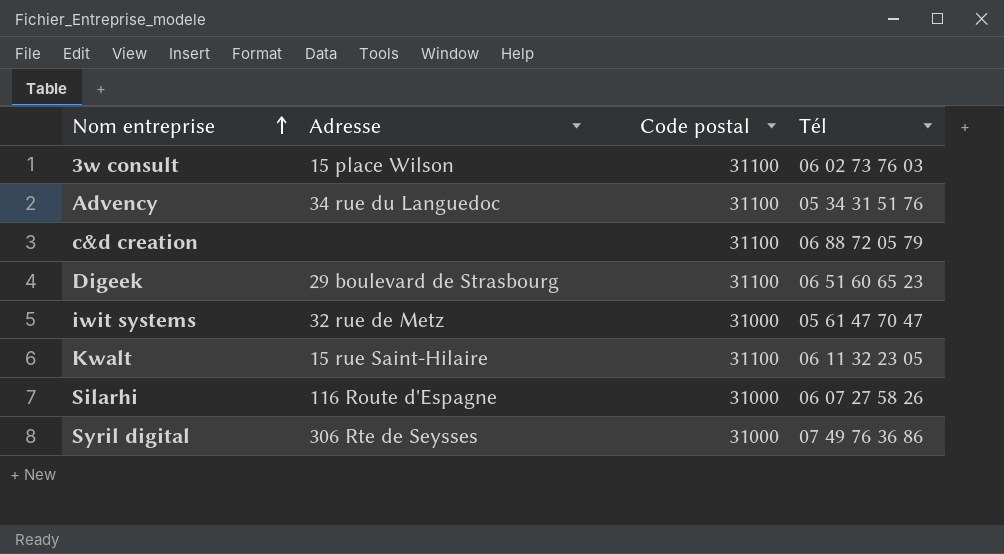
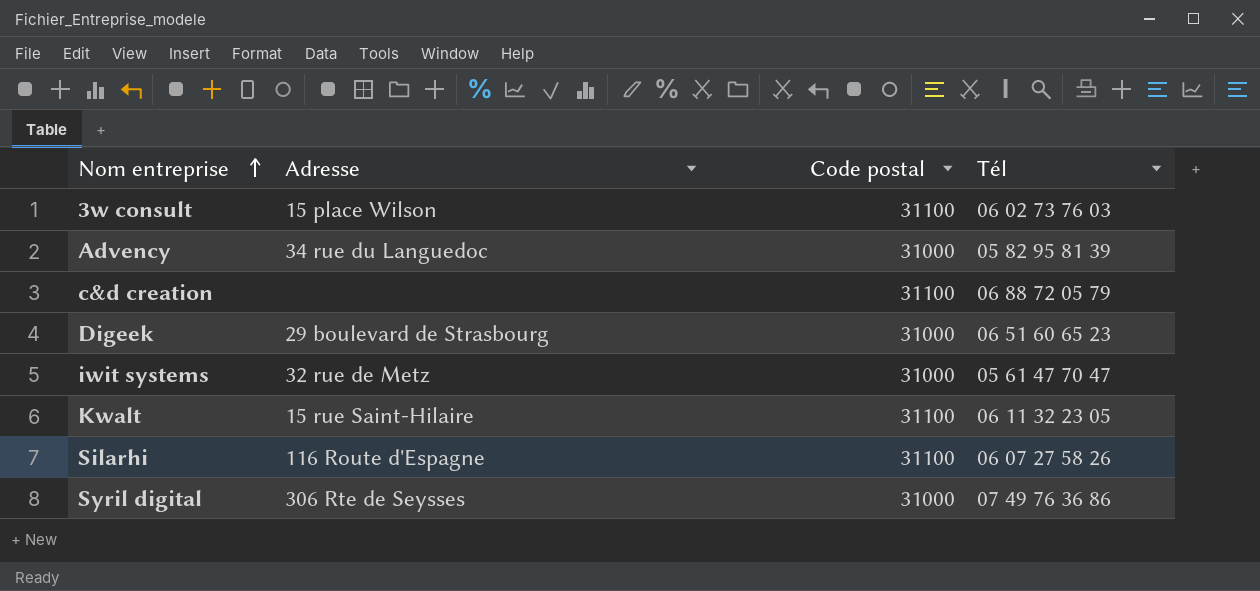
Advency | Code postal: 31100 -> 31000
Advency | Tél: 05 34 31 51 76 -> 05 82 95 81 39
Digeek | Code postal: 31100 -> 31000
Silarhi | Code postal: 31000 -> 31100

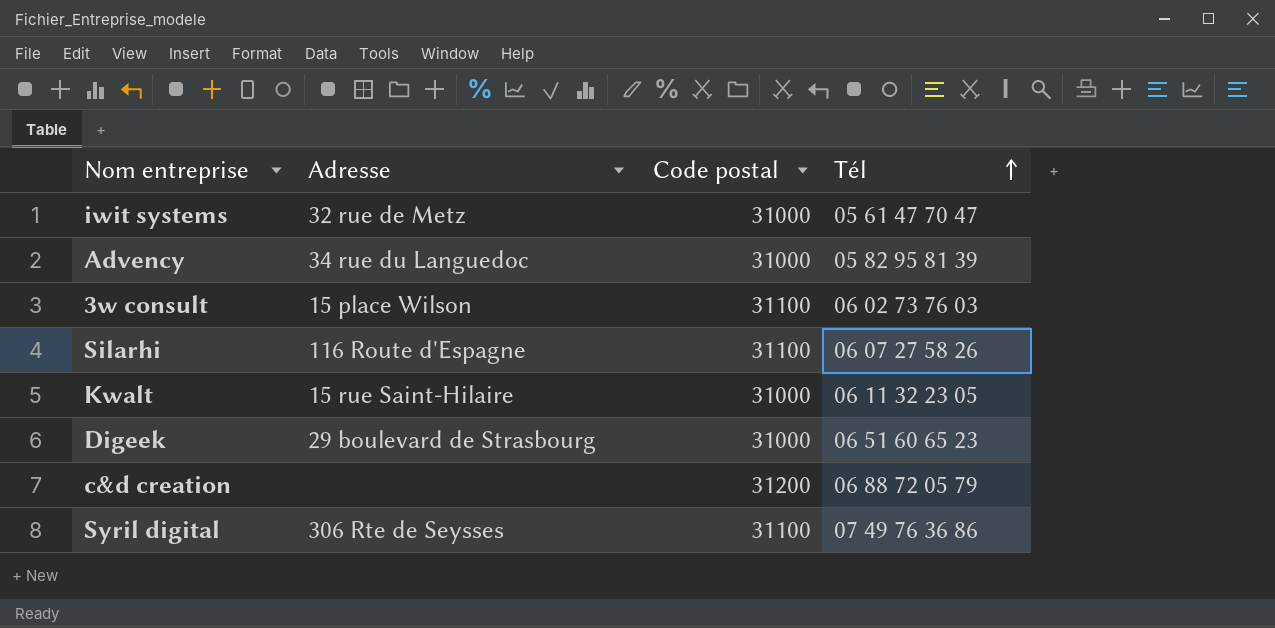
row order: Nom entreprise ascending -> Tél ascending
Kwalt | Code postal: 31100 -> 31000
c&d creation | Code postal: 31100 -> 31200
Syril digital | Code postal: 31000 -> 31100

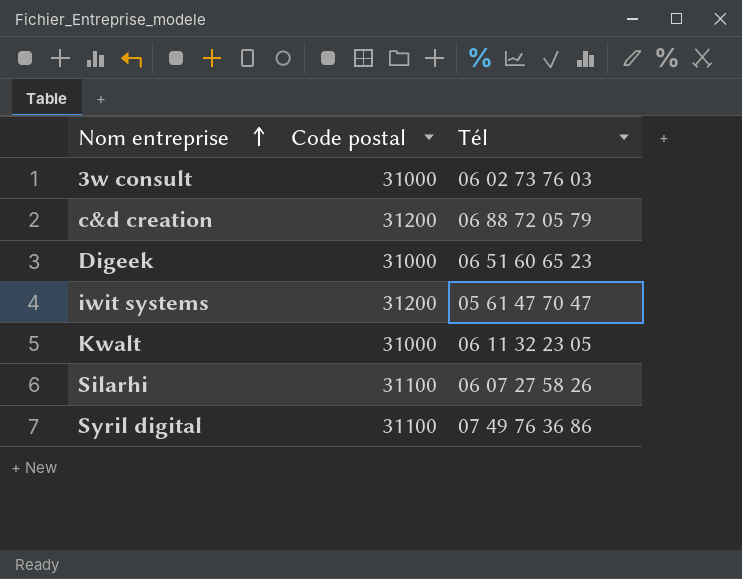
row order: Tél ascending -> Nom entreprise ascending
column Adresse | position: 2 -> none
row Advency: 34 rue du Languedoc | 31000 | 05 82 95 81 39 -> none
3w consult | Code postal: 31100 -> 31000
iwit systems | Code postal: 31000 -> 31200

